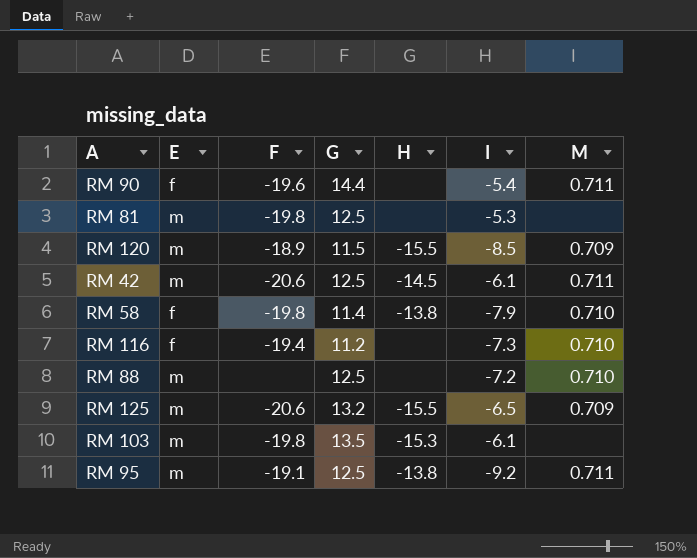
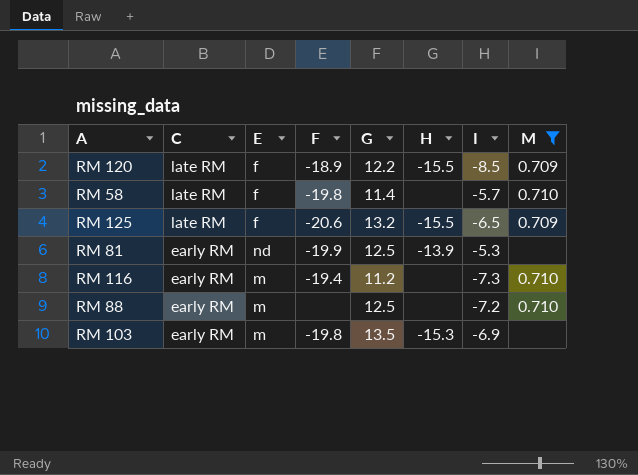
filter: none -> M != 0.711
row order: none -> C descending
column C | position: none -> 2
RM 120 | E: m -> f
RM 120 | G: 11.5 -> 12.2
RM 58 | H: -13.8 -> none
RM 58 | I: -7.9 -> -5.7
RM 125 | E: m -> f
RM 81 | E: m -> nd
RM 81 | F: -19.8 -> -19.9
RM 81 | H: none -> -13.9
RM 116 | E: f -> m
RM 103 | I: -6.1 -> -6.9

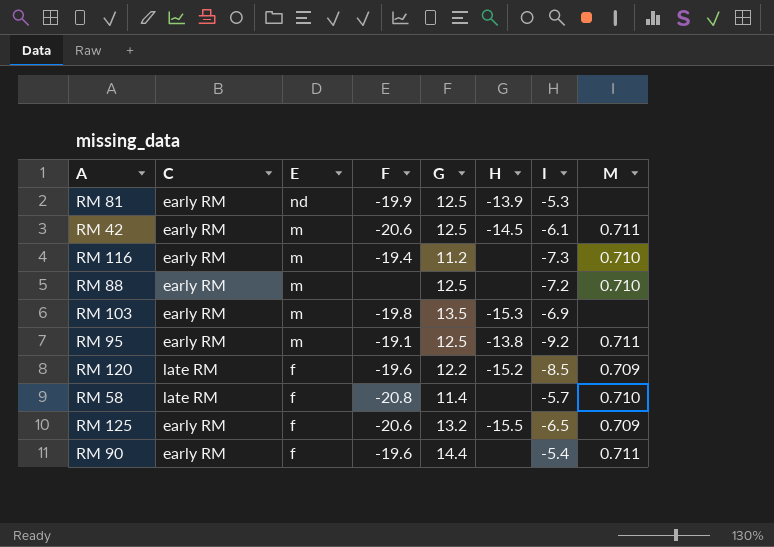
filter: M != 0.711 -> none
row order: C descending -> E descending
RM 120 | F: -18.9 -> -19.6
RM 120 | H: -15.5 -> -15.2
RM 58 | F: -19.8 -> -20.8
RM 125 | C: late RM -> early RM

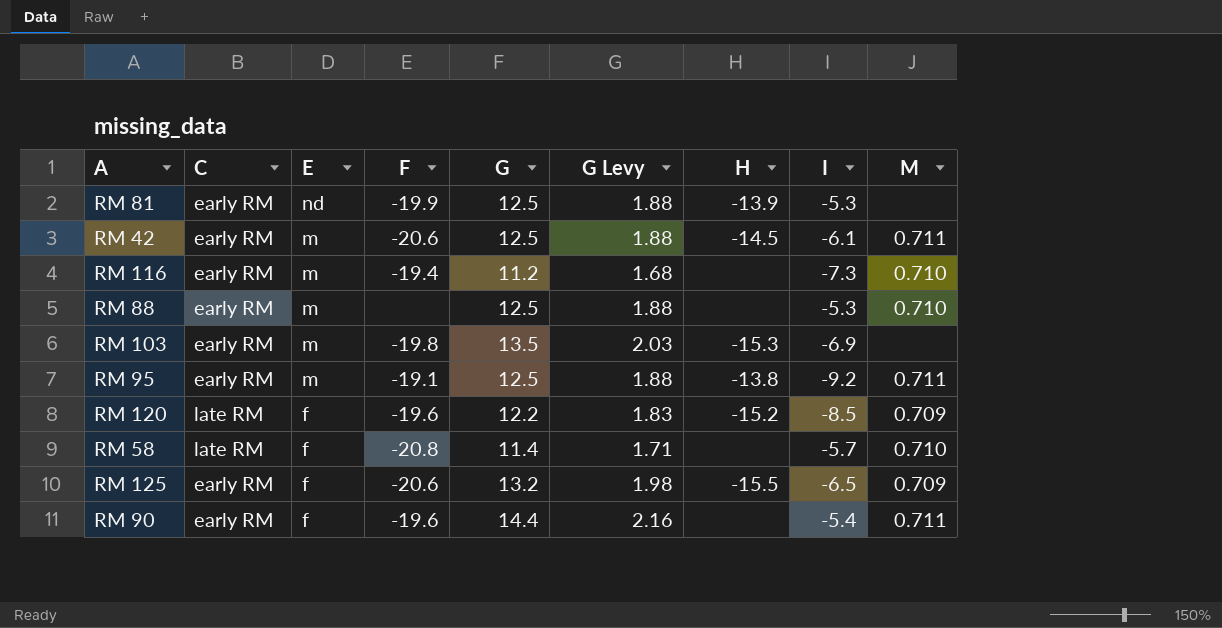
column G Levy | formula: none -> [G] * 0.15
RM 88 | I: -7.2 -> -5.3

